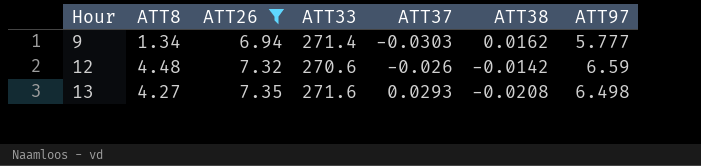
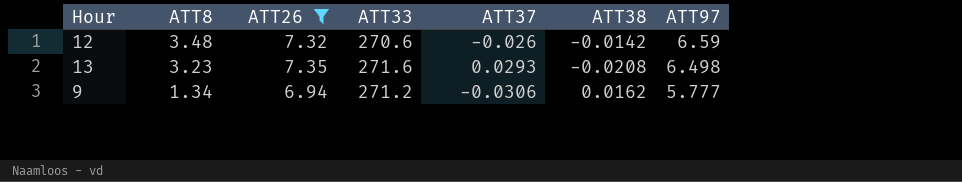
row order: Hour ascending -> ATT8 descending
12 | ATT8: 4.48 -> 3.48
13 | ATT8: 4.27 -> 3.23
9 | ATT33: 271.4 -> 271.2
9 | ATT37: -0.0303 -> -0.0306

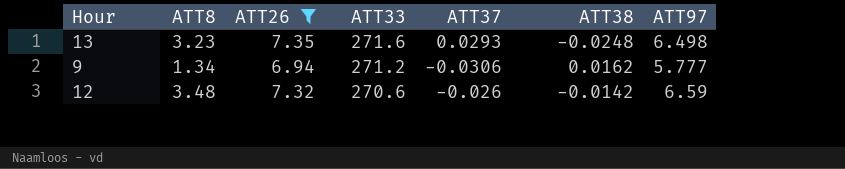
row order: ATT8 descending -> ATT33 descending
13 | ATT38: -0.0208 -> -0.0248

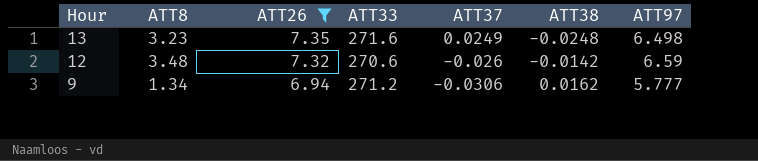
row order: ATT33 descending -> Hour descending
13 | ATT37: 0.0293 -> 0.0249

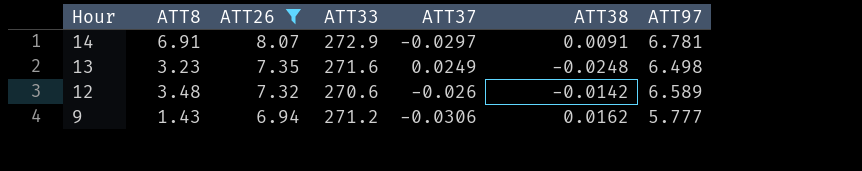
row 14: none -> 6.91 | 8.07 | 272.9 | -0.0297 | 0.0091 | 6.781
12 | ATT97: 6.59 -> 6.589
9 | ATT8: 1.34 -> 1.43

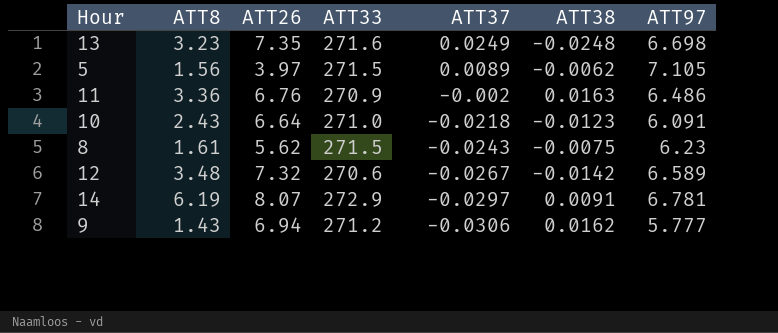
filter: ATT26 >= 6.94 -> none
row order: Hour descending -> ATT37 descending
13 | ATT97: 6.498 -> 6.698
12 | ATT37: -0.026 -> -0.0267
14 | ATT8: 6.91 -> 6.19

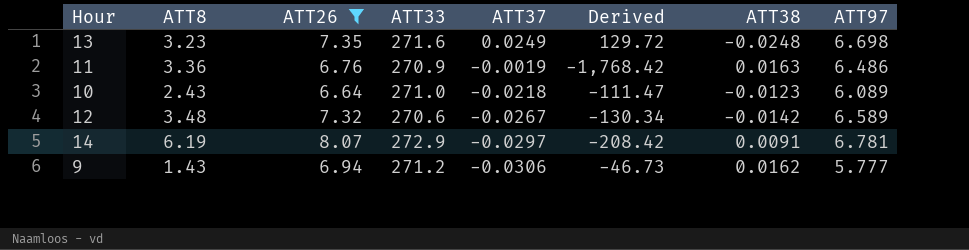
filter: none -> ATT26 >= 6.64
column Derived | formula: none -> [ATT8] / [ATT37]
11 | ATT37: -0.002 -> -0.0019
10 | ATT97: 6.091 -> 6.089

